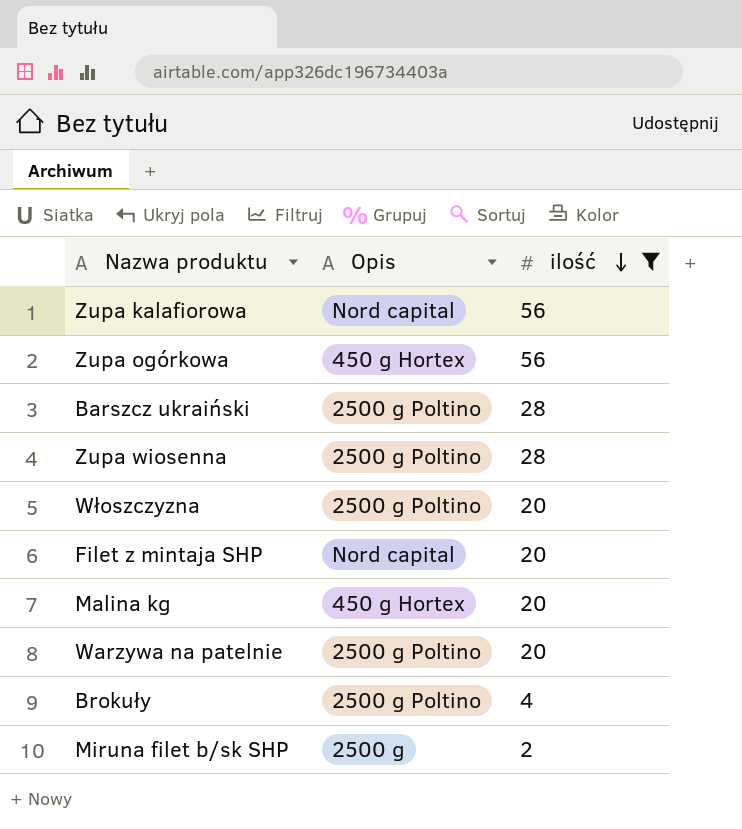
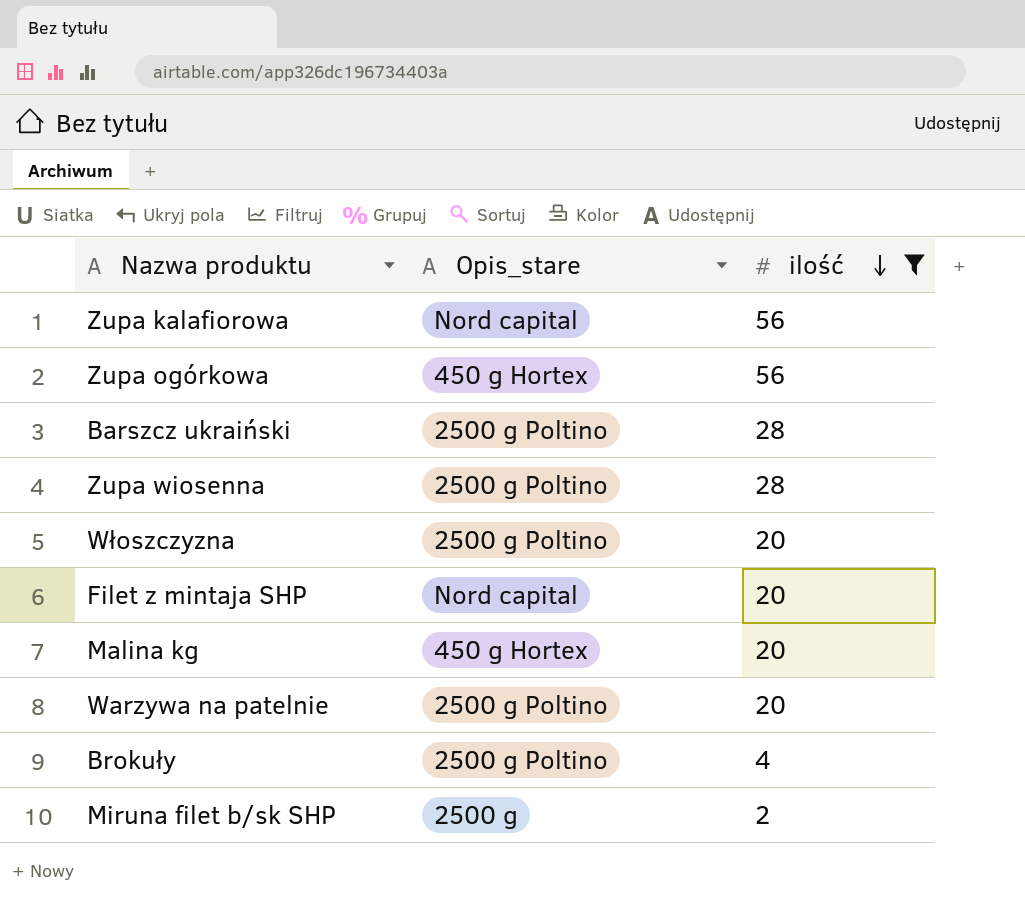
column name: Opis -> Opis_stare

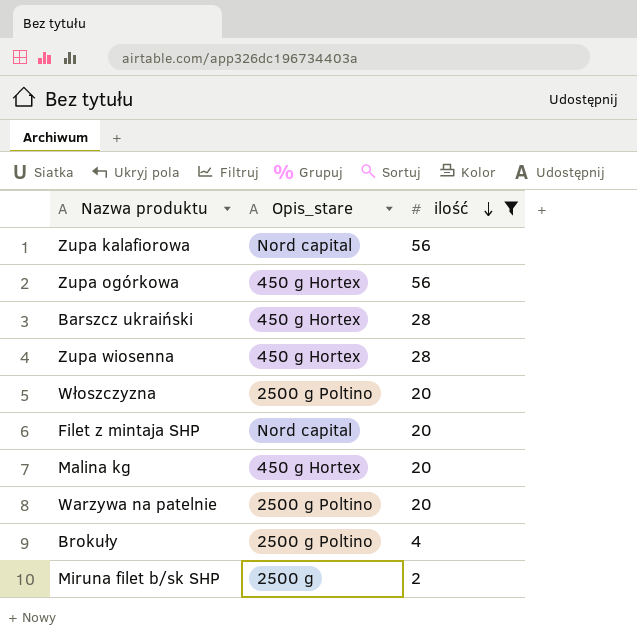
Barszcz ukraiński | Opis_stare: 2500 g Poltino -> 450 g Hortex
Zupa wiosenna | Opis_stare: 2500 g Poltino -> 450 g Hortex

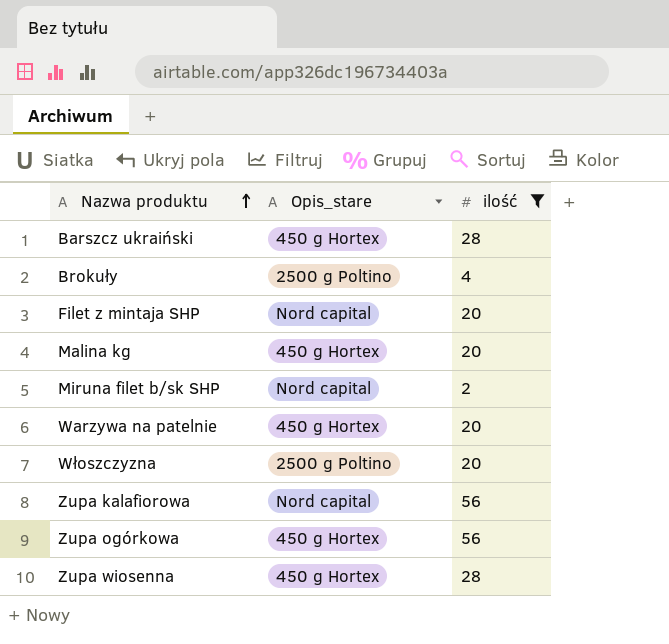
row order: ilość descending -> Nazwa produktu ascending
Miruna filet b/sk SHP | Opis_stare: 2500 g -> Nord capital
Warzywa na patelnie | Opis_stare: 2500 g Poltino -> 450 g Hortex

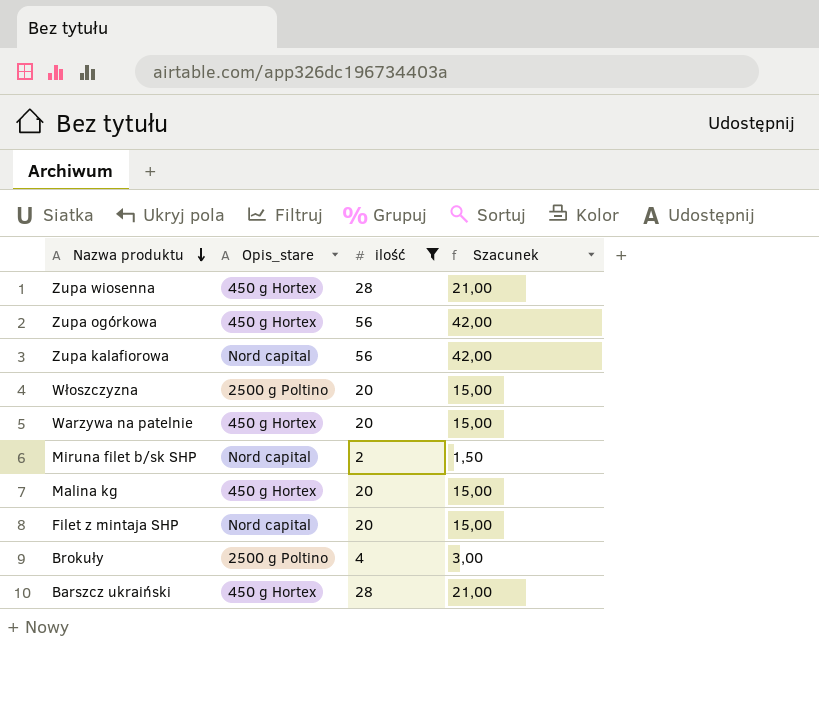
row order: Nazwa produktu ascending -> Nazwa produktu descending
column Szacunek | formula: none -> [ilość] * 0,75

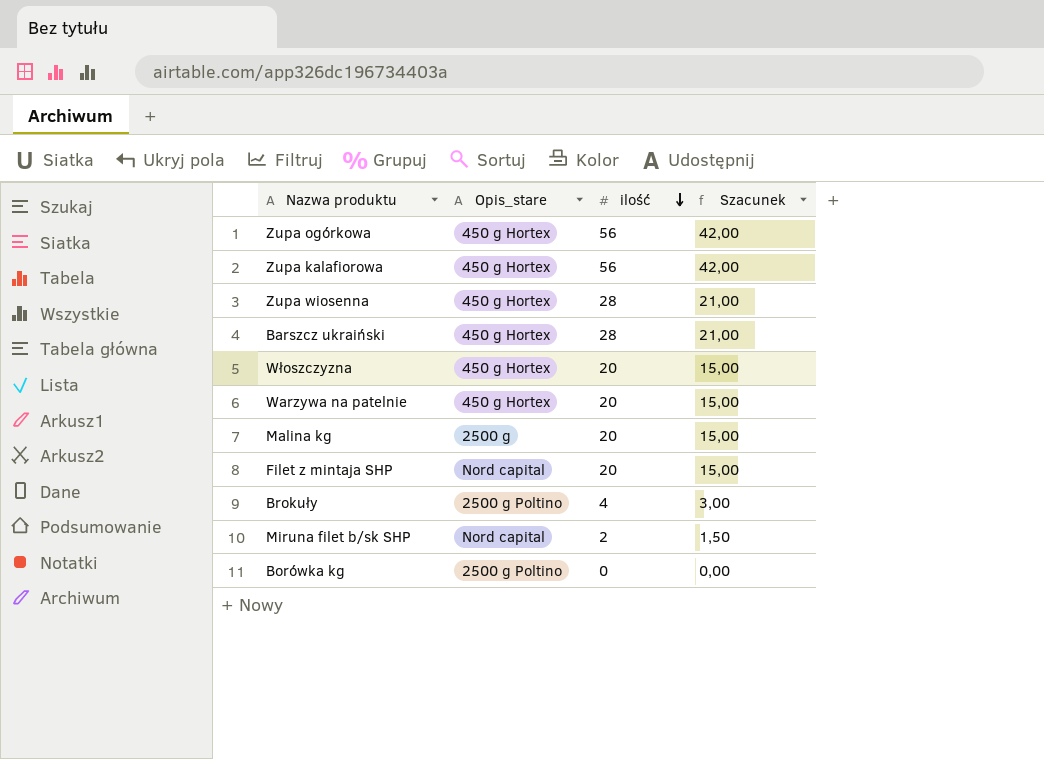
filter: ilość != 0 -> none
row order: Nazwa produktu descending -> ilość descending
Zupa kalafiorowa | Opis_stare: Nord capital -> 450 g Hortex
Włoszczyzna | Opis_stare: 2500 g Poltino -> 450 g Hortex
Malina kg | Opis_stare: 450 g Hortex -> 2500 g

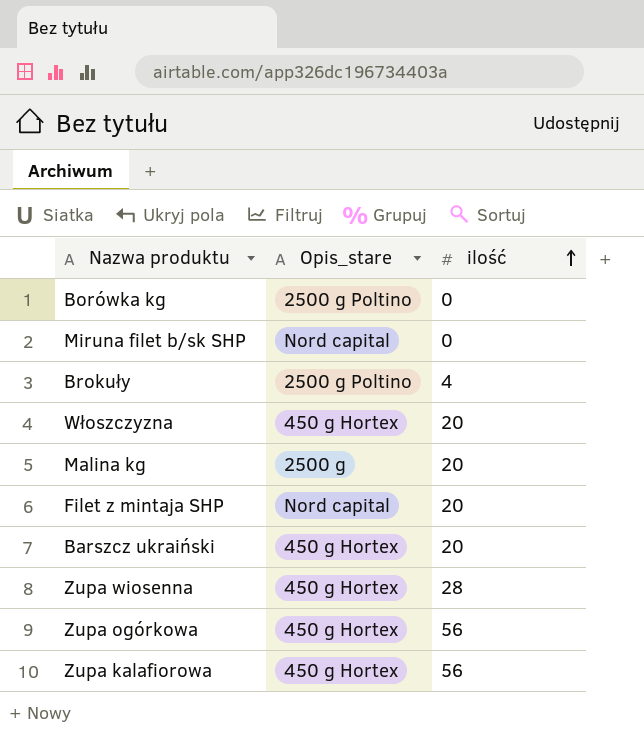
row order: ilość descending -> ilość ascending
column Szacunek | formula: [ilość] * 0,75 -> none
row Warzywa na patelnie: 450 g Hortex | 20 | 15,00 -> none
Miruna filet b/sk SHP | ilość: 2 -> 0
Barszcz ukraiński | ilość: 28 -> 20

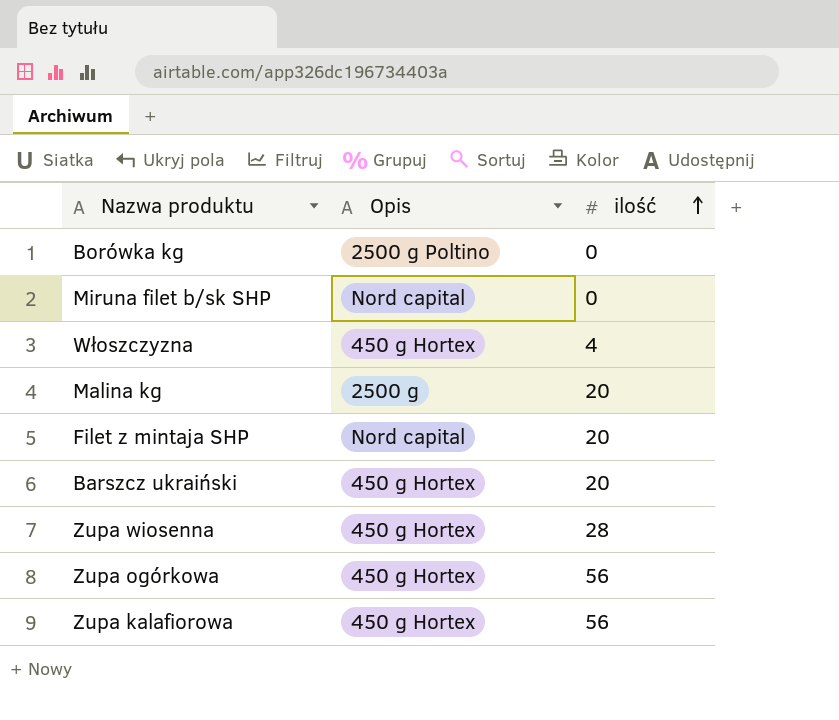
column name: Opis_stare -> Opis
row Brokuły: 2500 g Poltino | 4 -> none
Włoszczyzna | ilość: 20 -> 4

